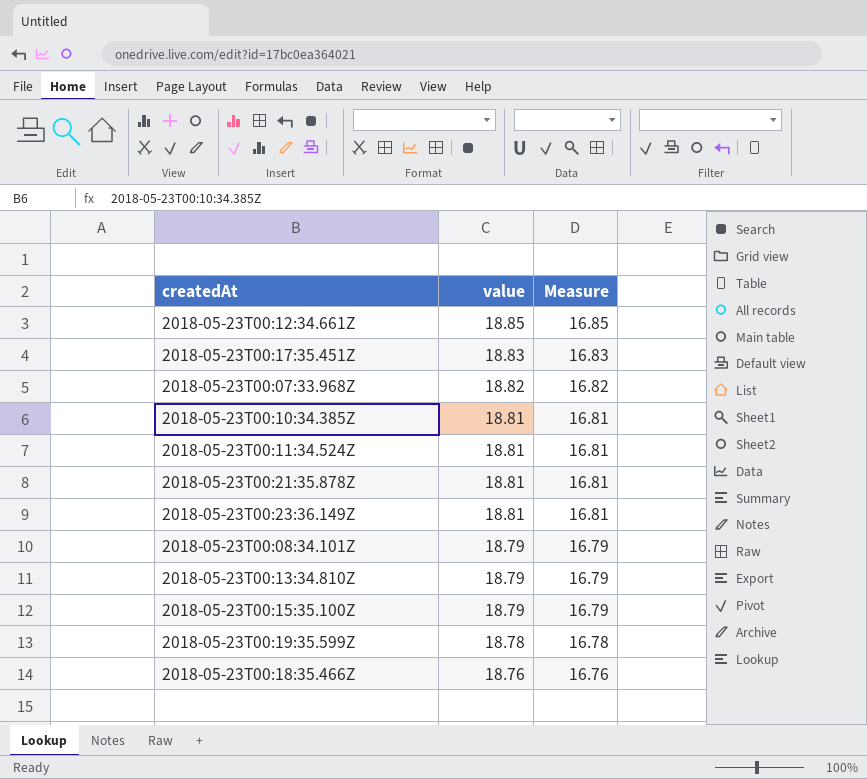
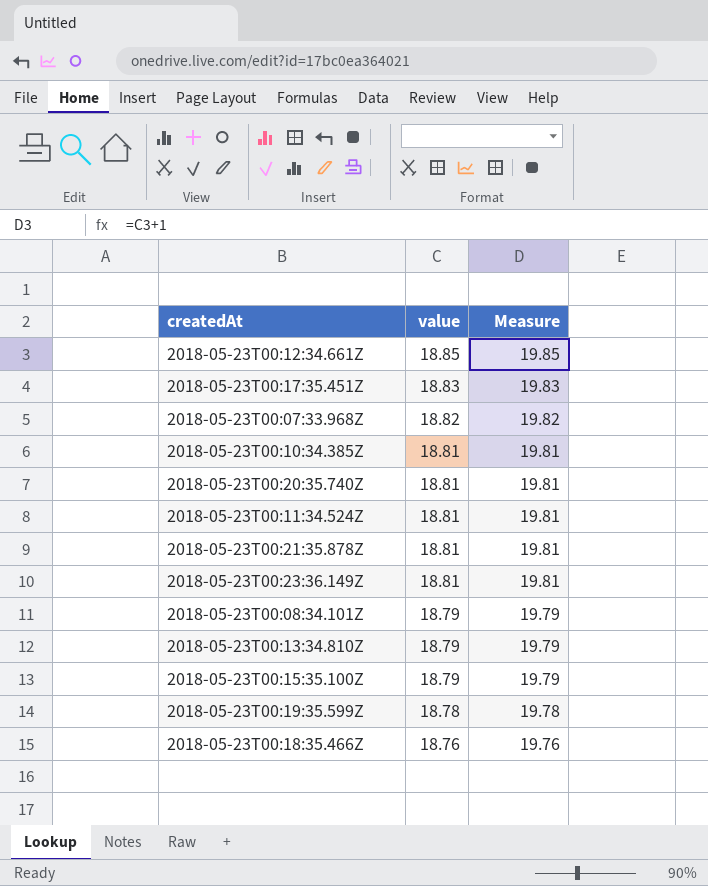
column Measure | formula: [value] - 2 -> [value] + 1
row 2018-05-23T00:20:35.740Z: none -> 18.81 | 19.81

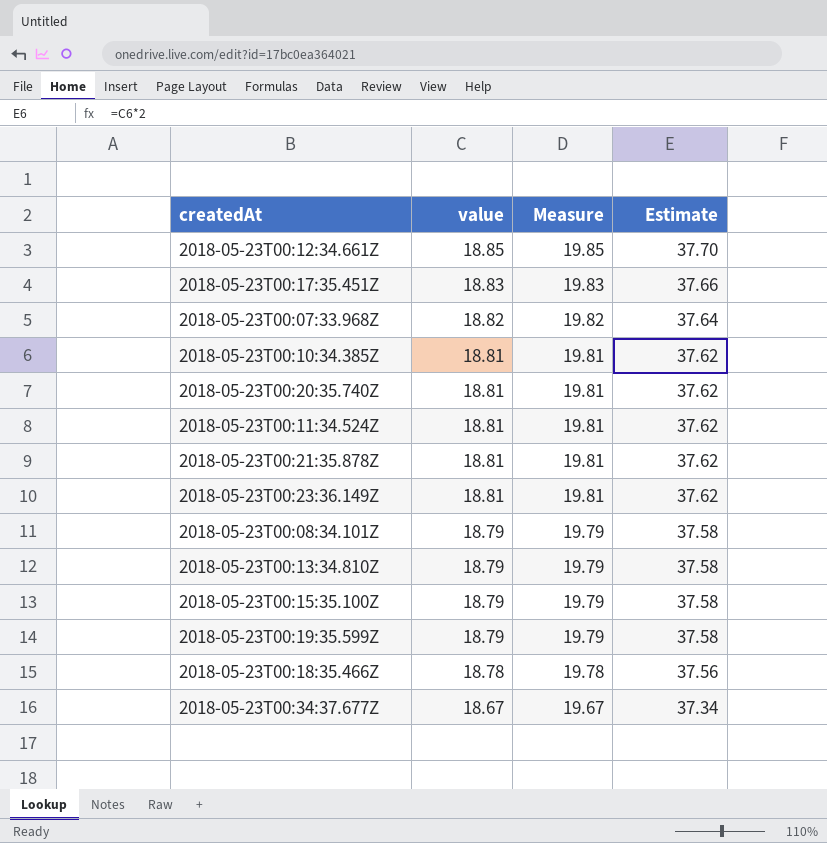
column Estimate | formula: none -> [value] * 2
2018-05-23T00:19:35.599Z | value: 18.78 -> 18.79
2018-05-23T00:19:35.599Z | Measure: 19.78 -> 19.79
2018-05-23T00:18:35.466Z | value: 18.76 -> 18.78
2018-05-23T00:18:35.466Z | Measure: 19.76 -> 19.78
row 2018-05-23T00:34:37.677Z: none -> 18.67 | 19.67 | 37.34

